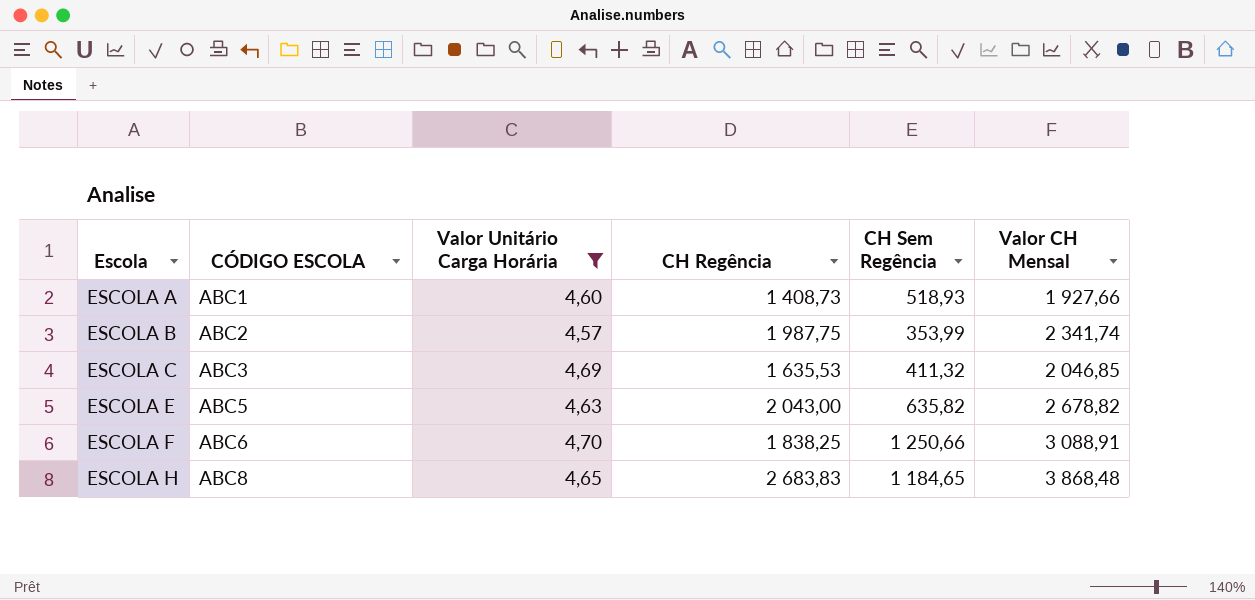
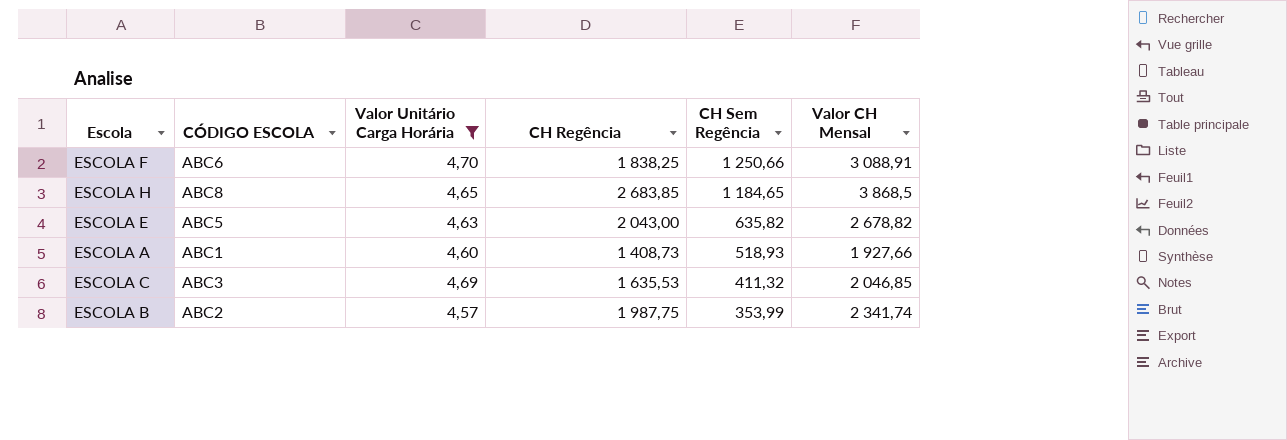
row order: Escola ascending -> CH Sem Regência descending
ESCOLA H | CH Regência: 2 683,83 -> 2 683,85
ESCOLA H | Valor CH Mensal: 3 868,48 -> 3 868,5

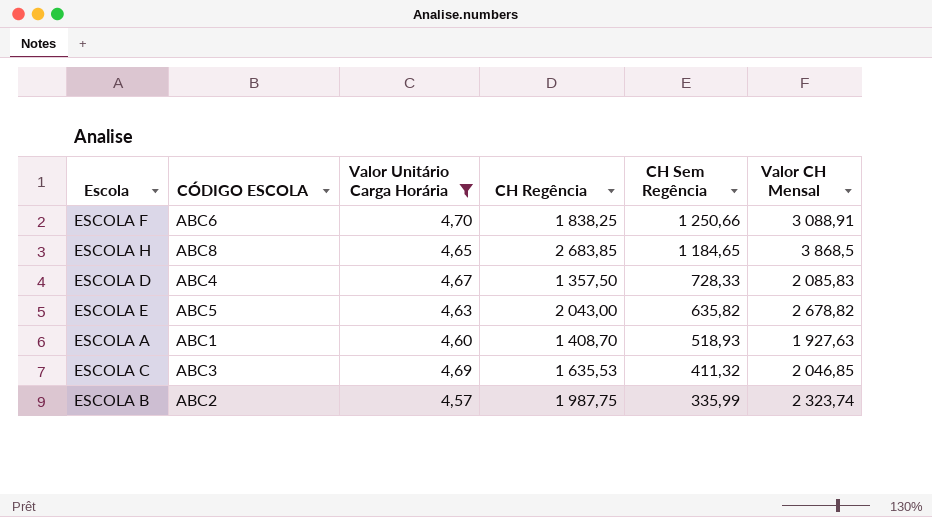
row ESCOLA D: none -> ABC4 | 4,67 | 1 357,50 | 728,33 | 2 085,83
ESCOLA A | CH Regência: 1 408,73 -> 1 408,70
ESCOLA A | Valor CH Mensal: 1 927,66 -> 1 927,63
ESCOLA B | CH Sem Regência: 353,99 -> 335,99
ESCOLA B | Valor CH Mensal: 2 341,74 -> 2 323,74

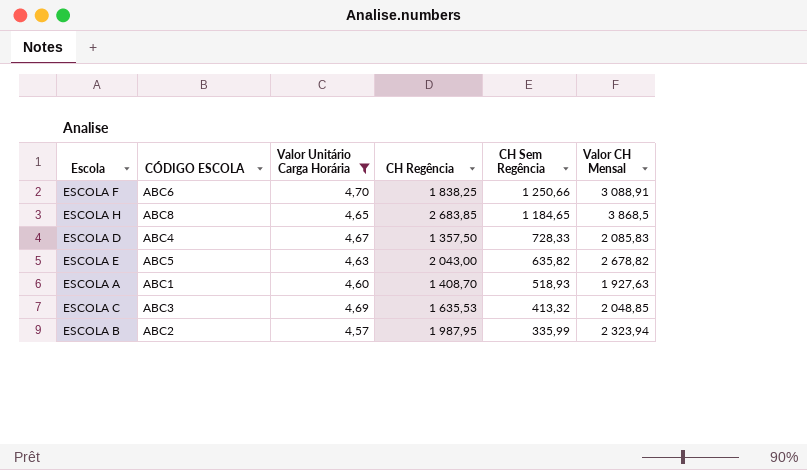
ESCOLA C | CH Sem Regência: 411,32 -> 413,32
ESCOLA C | Valor CH Mensal: 2 046,85 -> 2 048,85
ESCOLA B | CH Regência: 1 987,75 -> 1 987,95
ESCOLA B | Valor CH Mensal: 2 323,74 -> 2 323,94

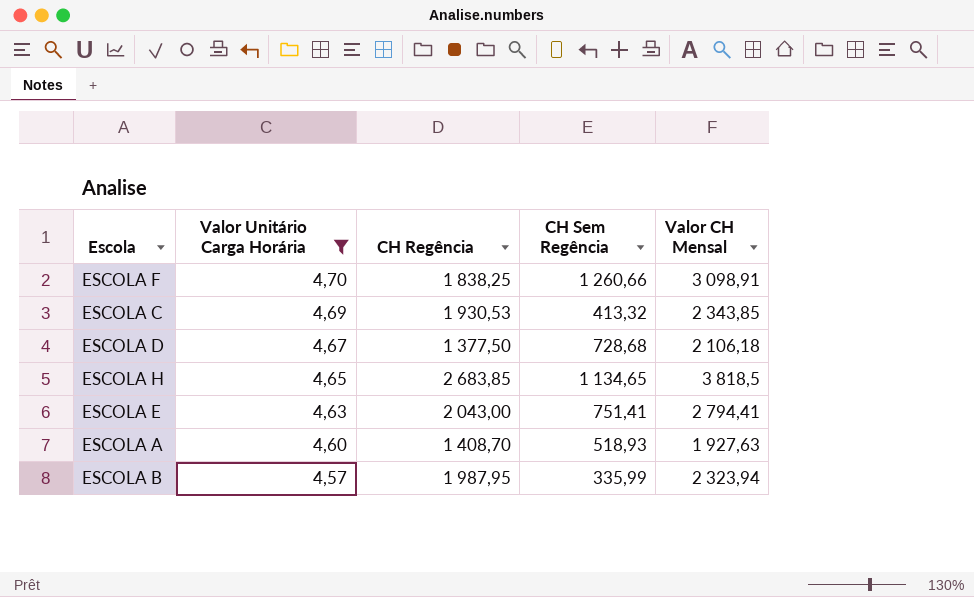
row order: CH Sem Regência descending -> Valor Unitário Carga Horária descending
column CÓDIGO ESCOLA | position: 2 -> none
ESCOLA F | CH Sem Regência: 1 250,66 -> 1 260,66
ESCOLA F | Valor CH Mensal: 3 088,91 -> 3 098,91
ESCOLA C | CH Regência: 1 635,53 -> 1 930,53
ESCOLA C | Valor CH Mensal: 2 048,85 -> 2 343,85
ESCOLA D | CH Regência: 1 357,50 -> 1 377,50
ESCOLA D | CH Sem Regência: 728,33 -> 728,68
ESCOLA D | Valor CH Mensal: 2 085,83 -> 2 106,18
ESCOLA H | CH Sem Regência: 1 184,65 -> 1 134,65
ESCOLA H | Valor CH Mensal: 3 868,5 -> 3 818,5
ESCOLA E | CH Sem Regência: 635,82 -> 751,41
ESCOLA E | Valor CH Mensal: 2 678,82 -> 2 794,41

